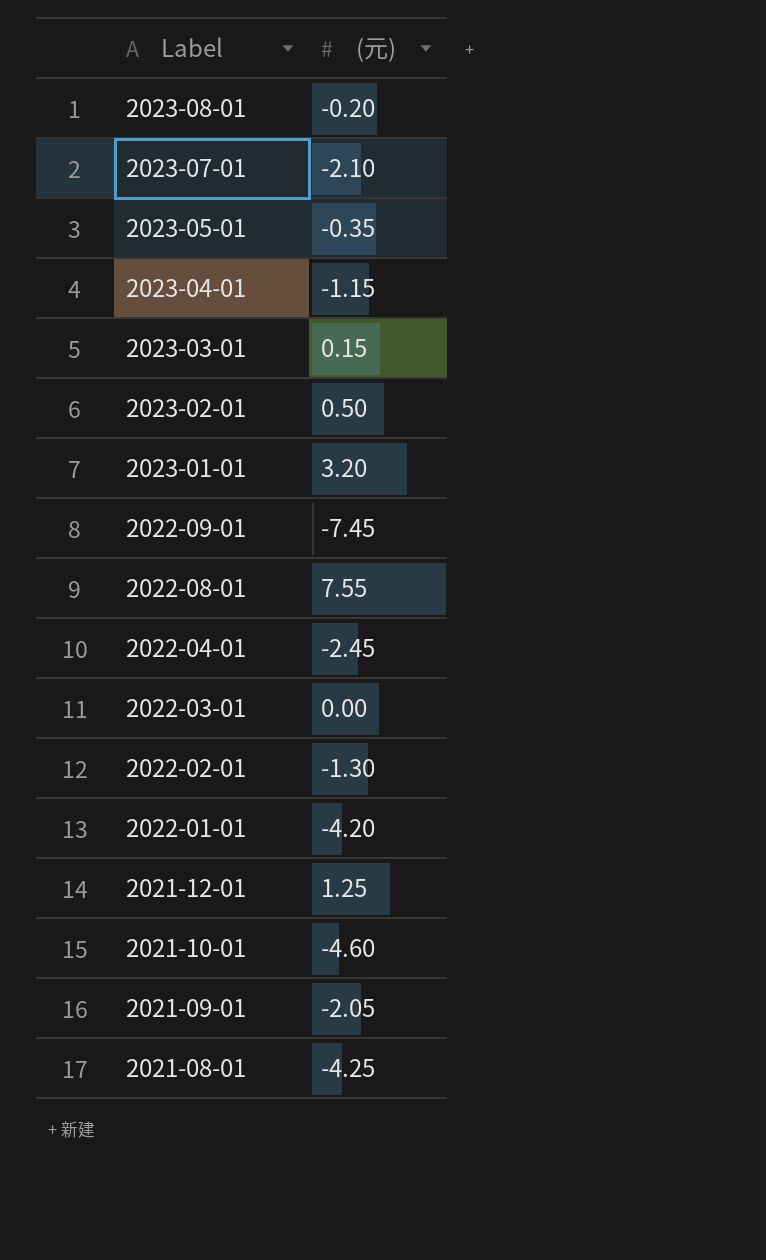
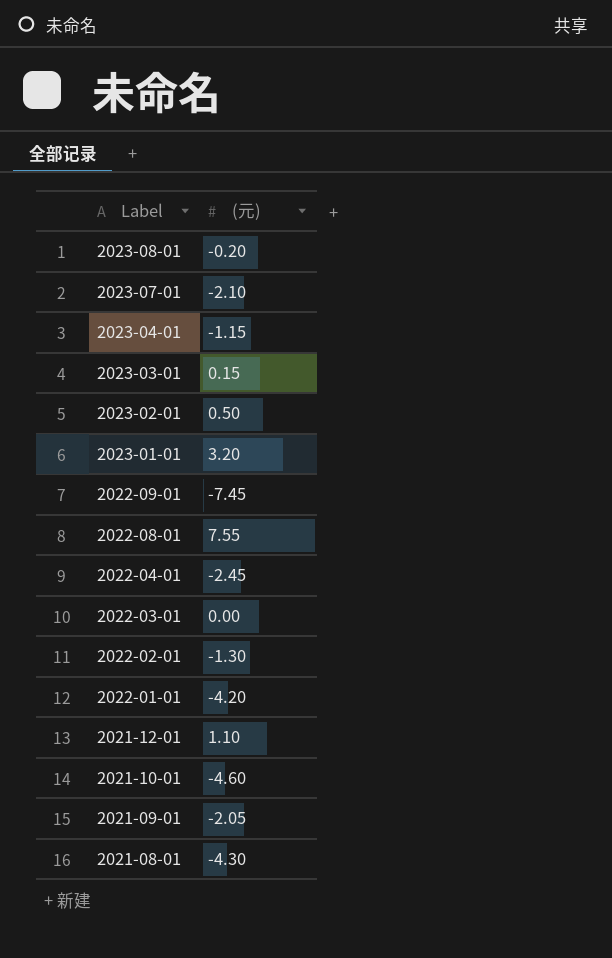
row 2023-05-01: -0.35 -> none
2021-12-01 | (元): 1.25 -> 1.10
2021-08-01 | (元): -4.25 -> -4.30

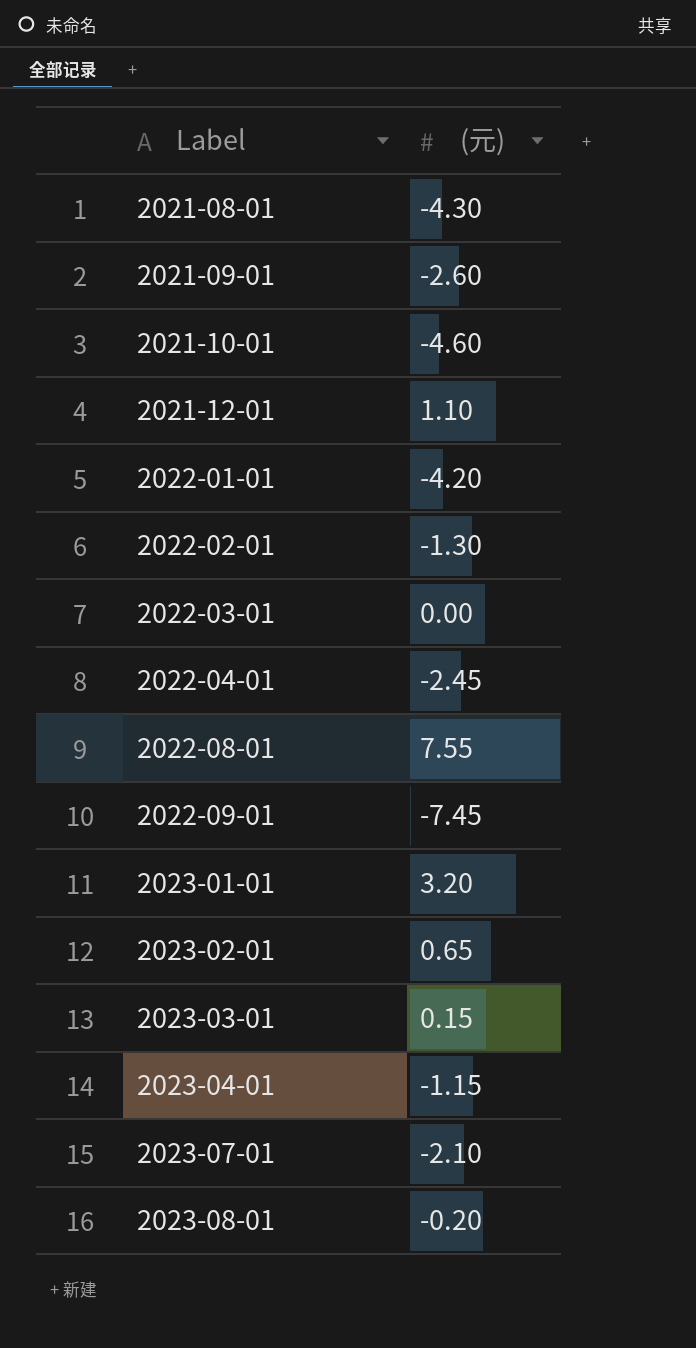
row order: Label descending -> Label ascending
2021-09-01 | (元): -2.05 -> -2.60
2023-02-01 | (元): 0.50 -> 0.65

